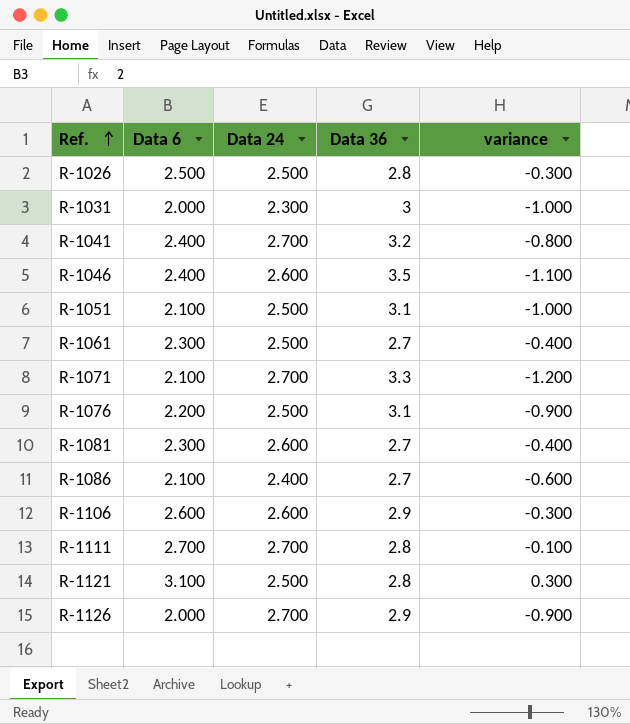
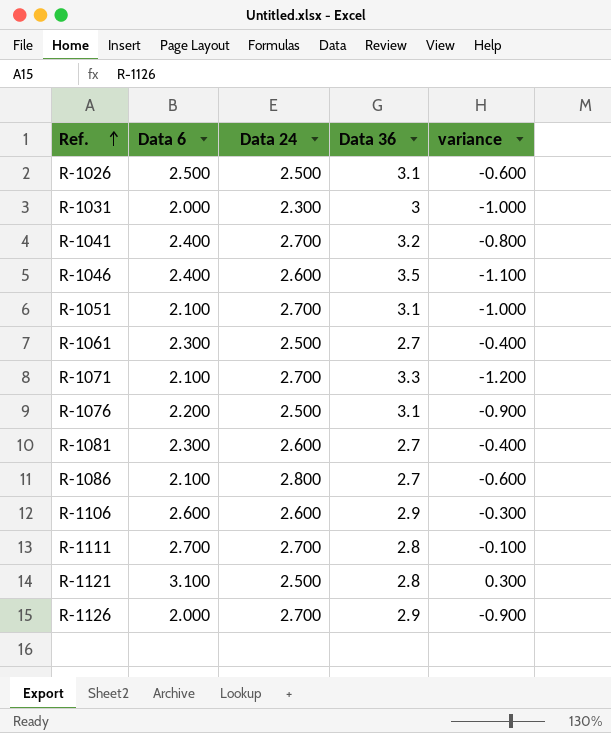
R-1026 | Data 36: 2.8 -> 3.1
R-1026 | variance: -0.300 -> -0.600
R-1051 | Data 24: 2.500 -> 2.700
R-1086 | Data 24: 2.400 -> 2.800

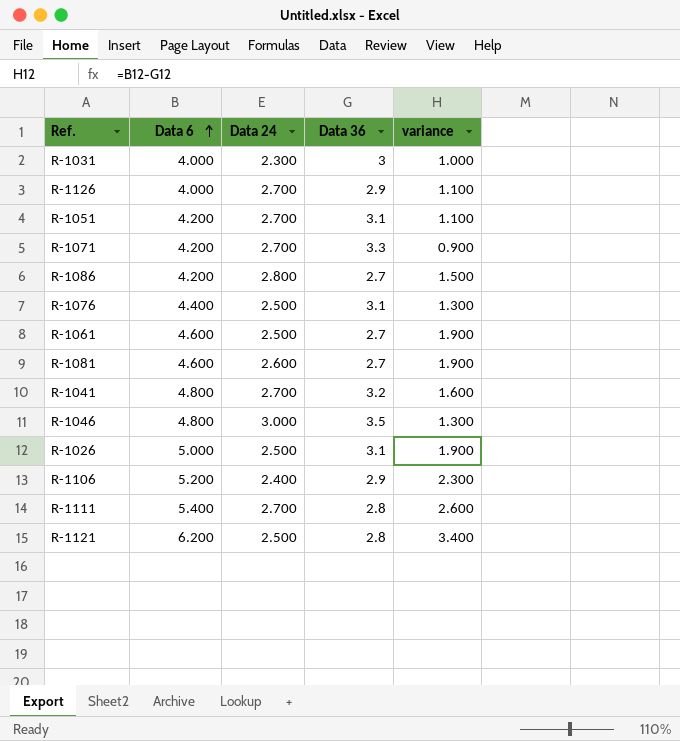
row order: Ref. ascending -> Data 6 ascending
R-1031 | Data 6: 2.000 -> 4.000
R-1031 | variance: -1.000 -> 1.000
R-1126 | Data 6: 2.000 -> 4.000
R-1126 | variance: -0.900 -> 1.100
R-1051 | Data 6: 2.100 -> 4.200
R-1051 | variance: -1.000 -> 1.100
R-1071 | Data 6: 2.100 -> 4.200
R-1071 | variance: -1.200 -> 0.900
R-1086 | Data 6: 2.100 -> 4.200
R-1086 | variance: -0.600 -> 1.500
R-1076 | Data 6: 2.200 -> 4.400
R-1076 | variance: -0.900 -> 1.300
R-1061 | Data 6: 2.300 -> 4.600
R-1061 | variance: -0.400 -> 1.900
R-1081 | Data 6: 2.300 -> 4.600
R-1081 | variance: -0.400 -> 1.900
R-1041 | Data 6: 2.400 -> 4.800
R-1041 | variance: -0.800 -> 1.600
R-1046 | Data 6: 2.400 -> 4.800
R-1046 | Data 24: 2.600 -> 3.000
R-1046 | variance: -1.100 -> 1.300
R-1026 | Data 6: 2.500 -> 5.000
R-1026 | variance: -0.600 -> 1.900
R-1106 | Data 6: 2.600 -> 5.200
R-1106 | Data 24: 2.600 -> 2.400
R-1106 | variance: -0.300 -> 2.300
R-1111 | Data 6: 2.700 -> 5.400
R-1111 | variance: -0.100 -> 2.600
R-1121 | Data 6: 3.100 -> 6.200
R-1121 | variance: 0.300 -> 3.400

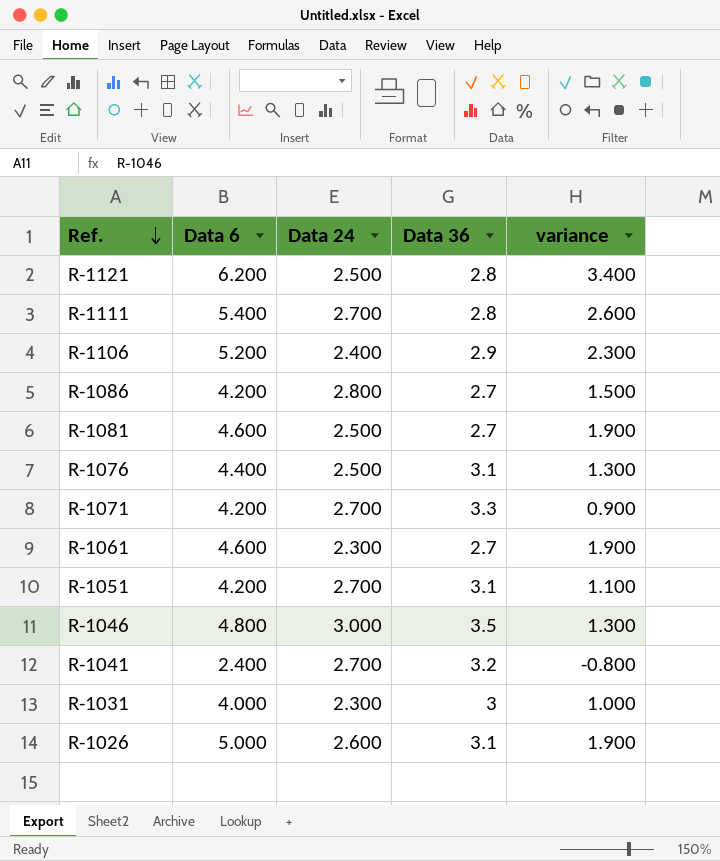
row order: Data 6 ascending -> Ref. descending
row R-1126: 4.000 | 2.700 | 2.9 | 1.100 -> none
R-1081 | Data 24: 2.600 -> 2.500
R-1061 | Data 24: 2.500 -> 2.300
R-1041 | Data 6: 4.800 -> 2.400
R-1041 | variance: 1.600 -> -0.800
R-1026 | Data 24: 2.500 -> 2.600

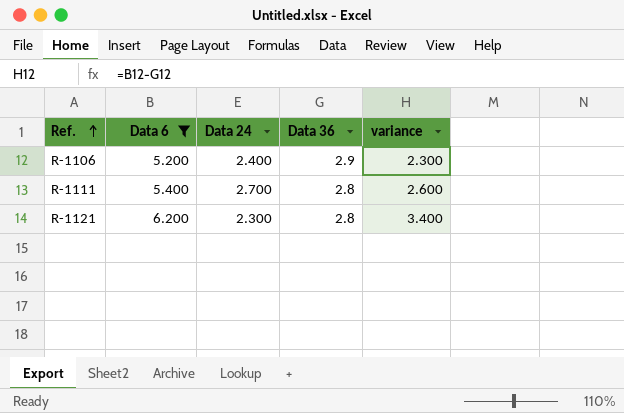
filter: none -> Data 6 >= 5.200
row order: Ref. descending -> Ref. ascending
R-1121 | Data 24: 2.500 -> 2.300

